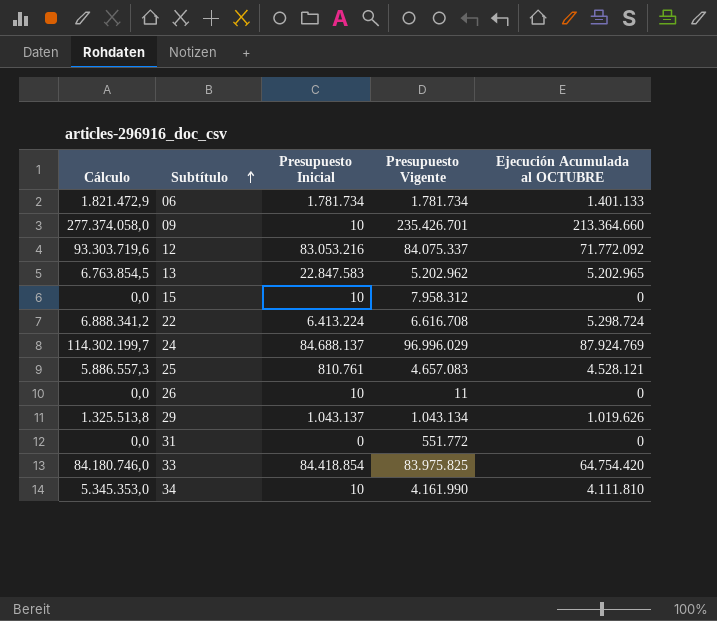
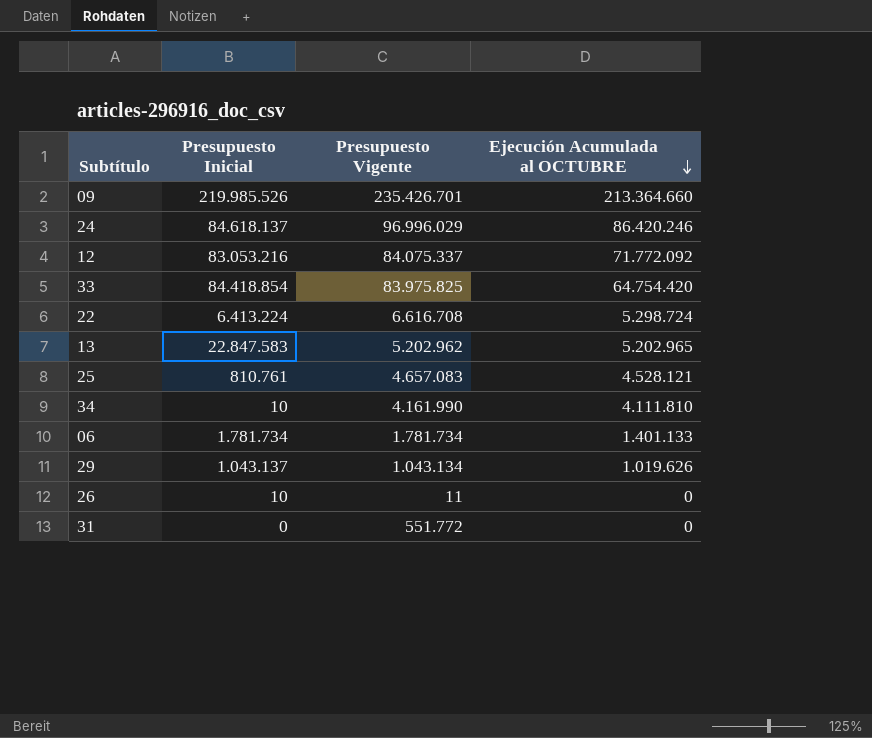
row order: Subtítulo ascending -> Ejecución Acumulada al OCTUBRE descending
column Cálculo | formula: [Ejecución Acumulada al OCTUBRE] * 1,3 -> none
row 15: 0,0 | 10 | 7.958.312 | 0 -> none
09 | Presupuesto Inicial: 10 -> 219.985.526
24 | Presupuesto Inicial: 84.688.137 -> 84.618.137
24 | Ejecución Acumulada al OCTUBRE: 87.924.769 -> 86.420.246

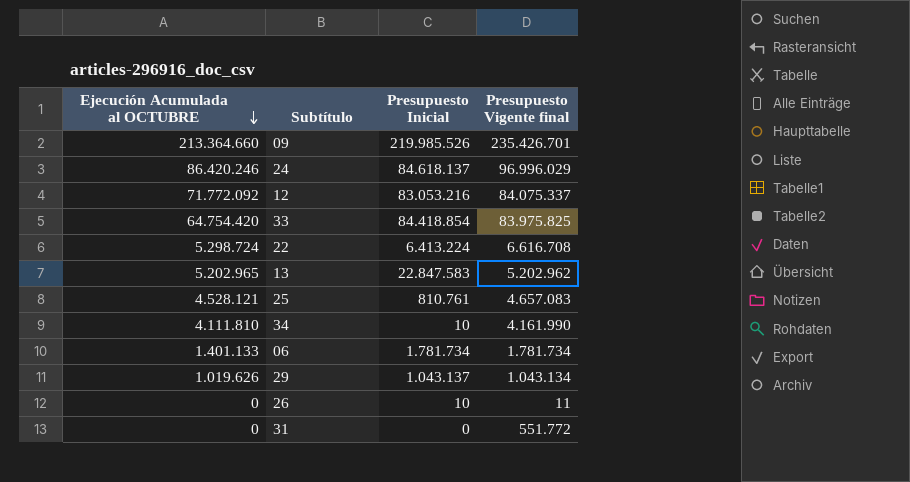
column Ejecución Acumulada al OCTUBRE | position: 4 -> 1
column name: Presupuesto Vigente -> Presupuesto Vigente final

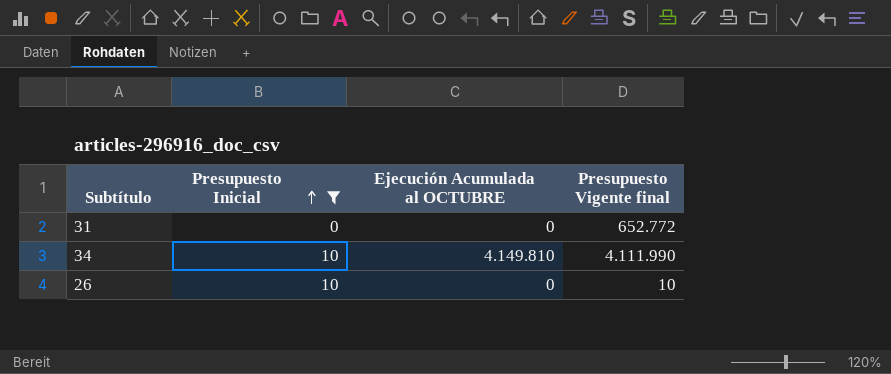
filter: none -> Presupuesto Inicial <= 10
row order: Ejecución Acumulada al OCTUBRE descending -> Presupuesto Inicial ascending
column Ejecución Acumulada al OCTUBRE | position: 1 -> 3
31 | Presupuesto Vigente final: 551.772 -> 652.772
34 | Ejecución Acumulada al OCTUBRE: 4.111.810 -> 4.149.810
34 | Presupuesto Vigente final: 4.161.990 -> 4.111.990
26 | Presupuesto Vigente final: 11 -> 10

